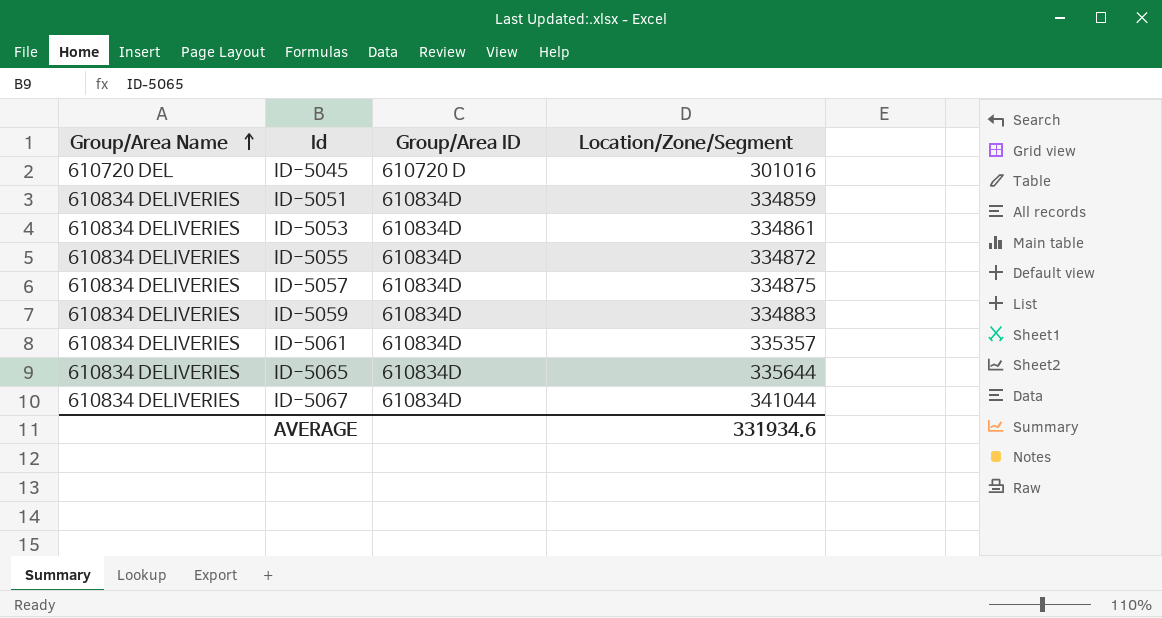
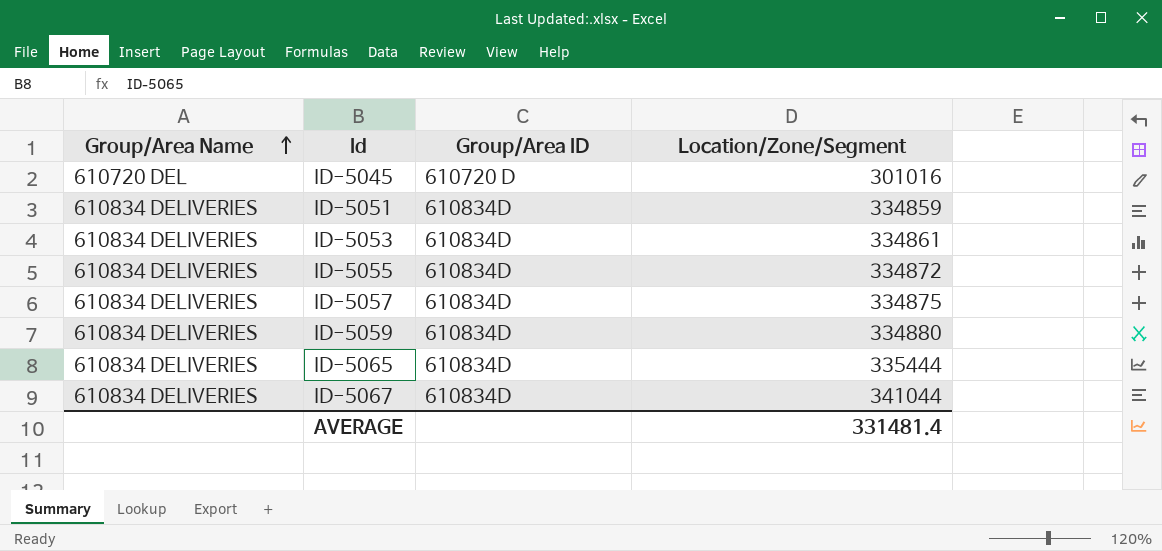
row ID-5061: 610834 DELIVERIES | 610834D | 335357 -> none
ID-5059 | Location/Zone/Segment: 334883 -> 334880
ID-5065 | Location/Zone/Segment: 335644 -> 335444
AVERAGE | Location/Zone/Segment: 331934.6 -> 331481.4

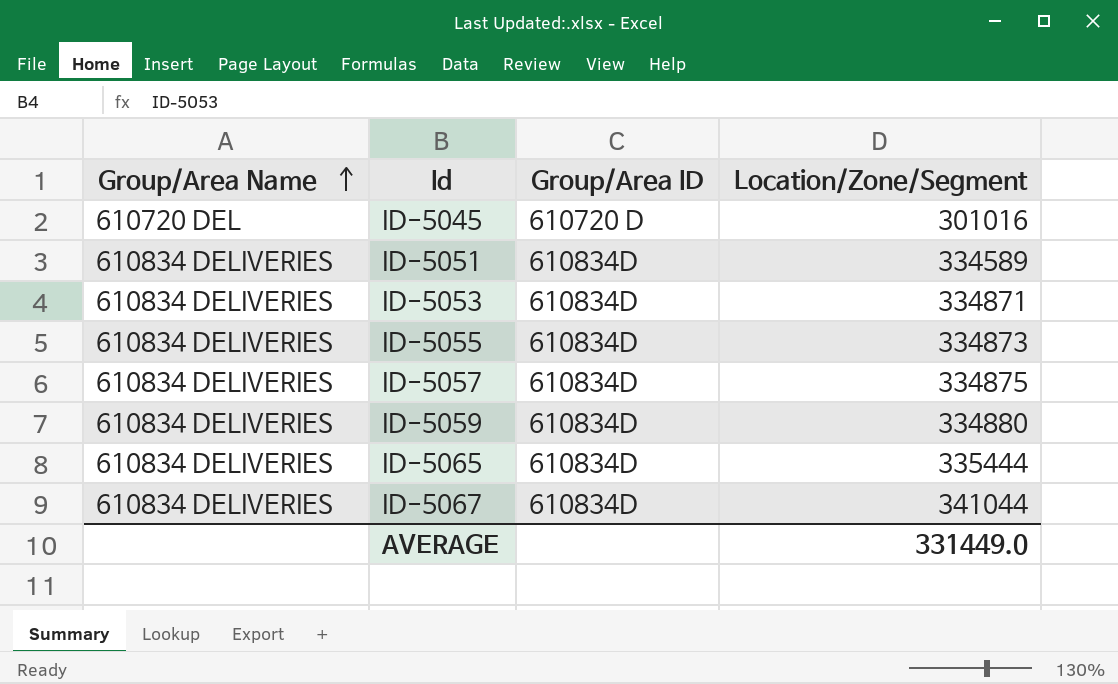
ID-5051 | Location/Zone/Segment: 334859 -> 334589
ID-5053 | Location/Zone/Segment: 334861 -> 334871
ID-5055 | Location/Zone/Segment: 334872 -> 334873
AVERAGE | Location/Zone/Segment: 331481.4 -> 331449.0

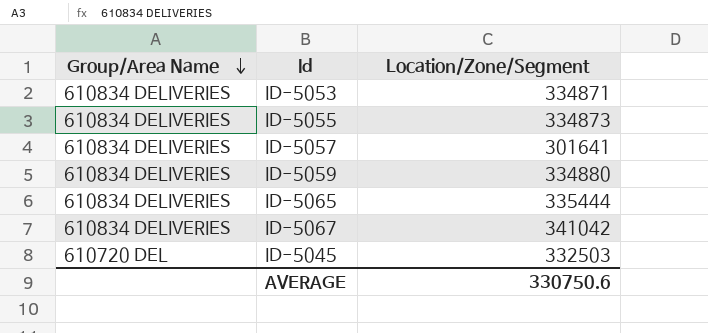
row order: Group/Area Name ascending -> Group/Area Name descending
column Group/Area ID | position: 3 -> none
row ID-5051: 610834 DELIVERIES | 610834D | 334589 -> none
ID-5057 | Location/Zone/Segment: 334875 -> 301641
ID-5067 | Location/Zone/Segment: 341044 -> 341042
ID-5045 | Location/Zone/Segment: 301016 -> 332503
AVERAGE | Location/Zone/Segment: 331449.0 -> 330750.6

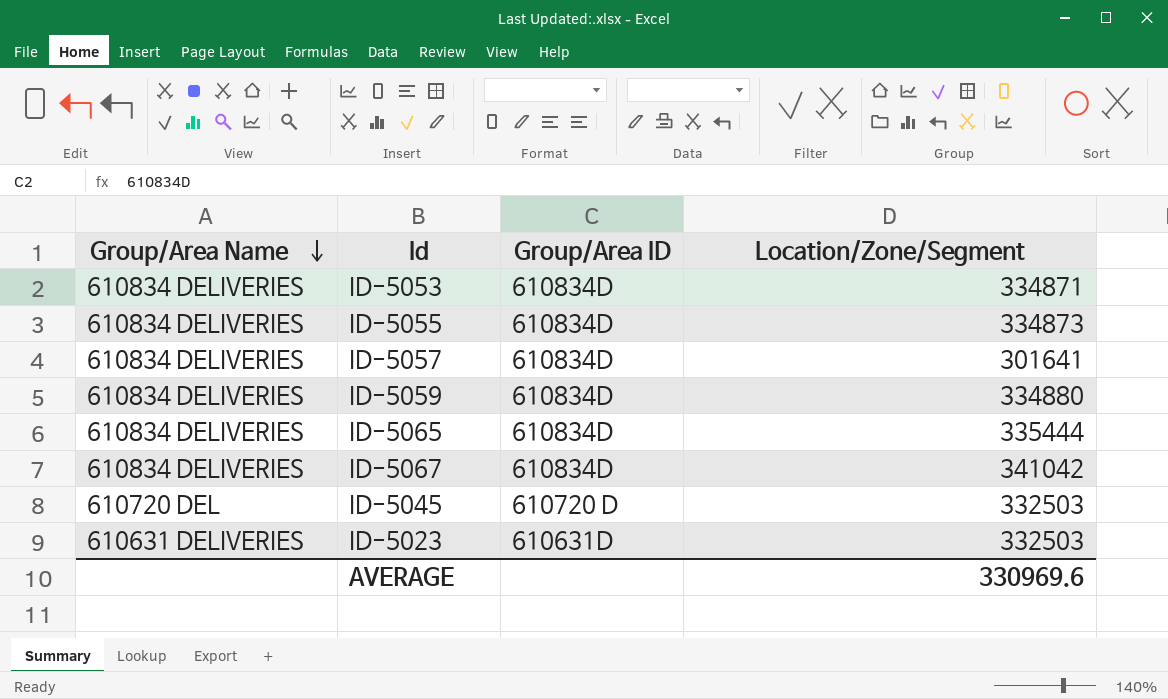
column Group/Area ID | position: none -> 3
row ID-5023: none -> 610631 DELIVERIES | 610631D | 332503
AVERAGE | Location/Zone/Segment: 330750.6 -> 330969.6

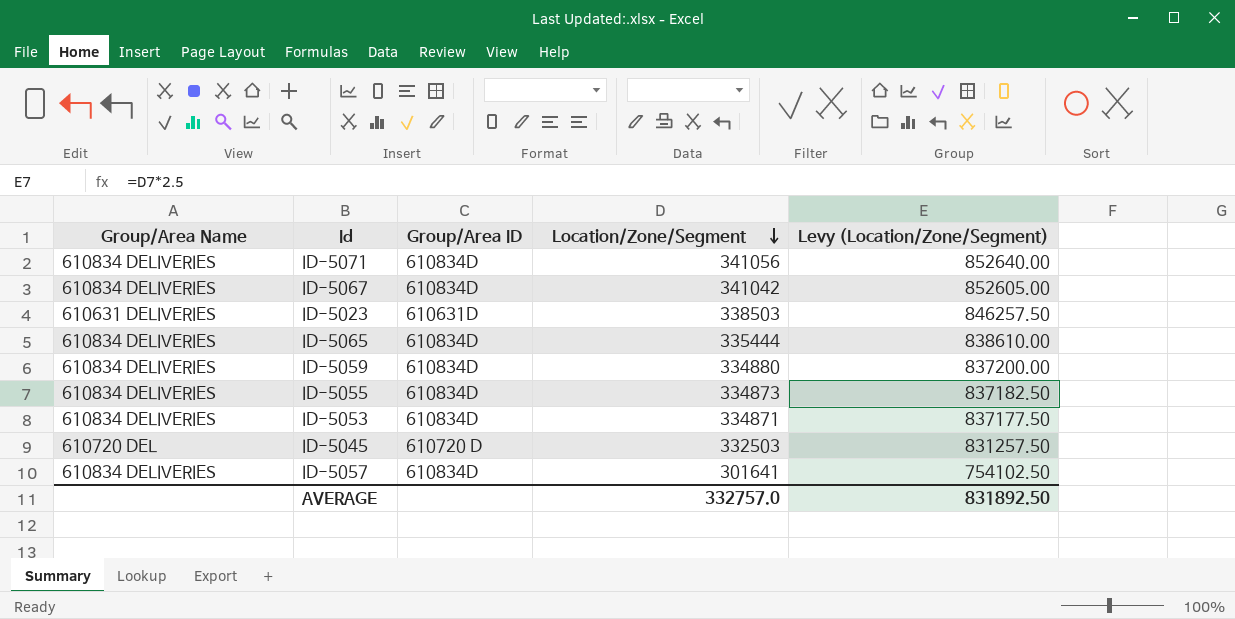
row order: Group/Area Name descending -> Location/Zone/Segment descending
column Levy (Location/Zone/Segment) | formula: none -> [Location/Zone/Segment] * 2.5
row ID-5071: none -> 610834 DELIVERIES | 610834D | 341056 | 852640.00
ID-5023 | Location/Zone/Segment: 332503 -> 338503
AVERAGE | Location/Zone/Segment: 330969.6 -> 332757.0

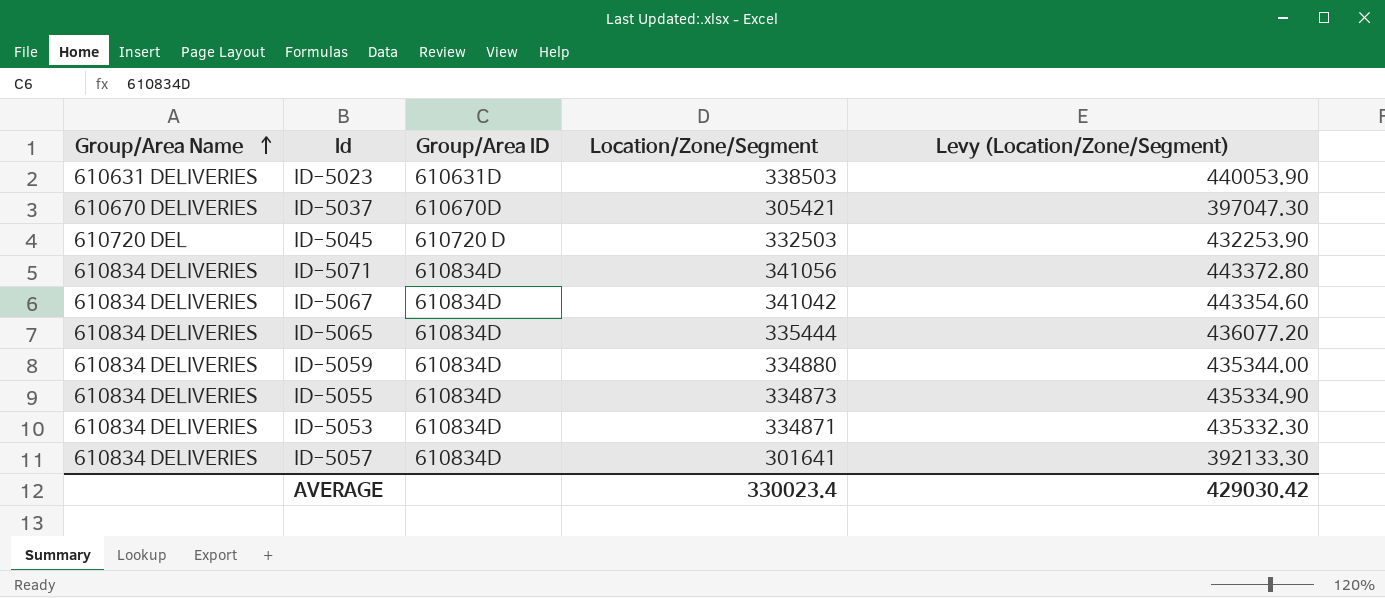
row order: Location/Zone/Segment descending -> Group/Area Name ascending
column Levy (Location/Zone/Segment) | formula: [Location/Zone/Segment] * 2.5 -> [Location/Zone/Segment] * 1.3
row ID-5037: none -> 610670 DELIVERIES | 610670D | 305421 | 397047.30
AVERAGE | Location/Zone/Segment: 332757.0 -> 330023.4
AVERAGE | Levy (Location/Zone/Segment): 831892.50 -> 429030.42

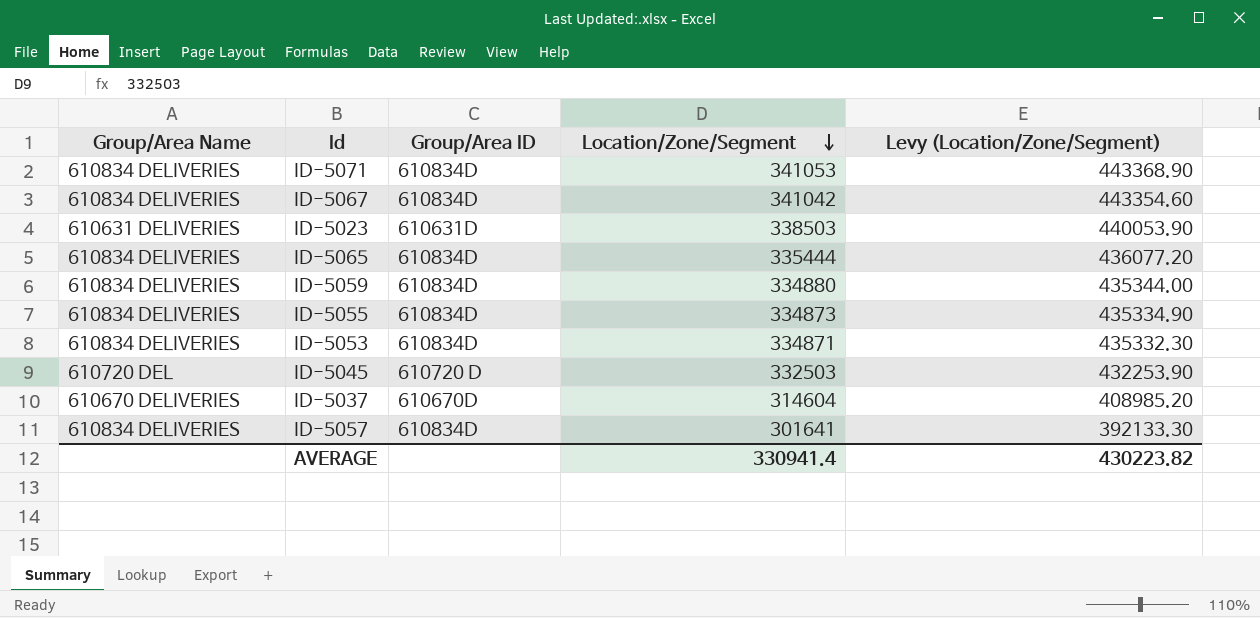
row order: Group/Area Name ascending -> Location/Zone/Segment descending
ID-5071 | Location/Zone/Segment: 341056 -> 341053
ID-5071 | Levy (Location/Zone/Segment): 443372.80 -> 443368.90
ID-5037 | Location/Zone/Segment: 305421 -> 314604
ID-5037 | Levy (Location/Zone/Segment): 397047.30 -> 408985.20
AVERAGE | Location/Zone/Segment: 330023.4 -> 330941.4
AVERAGE | Levy (Location/Zone/Segment): 429030.42 -> 430223.82

